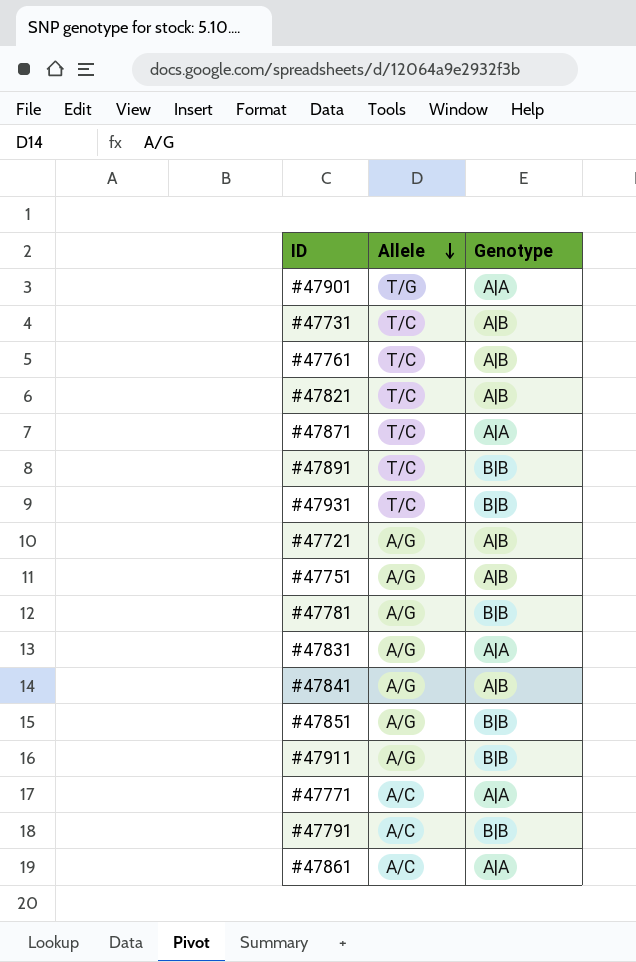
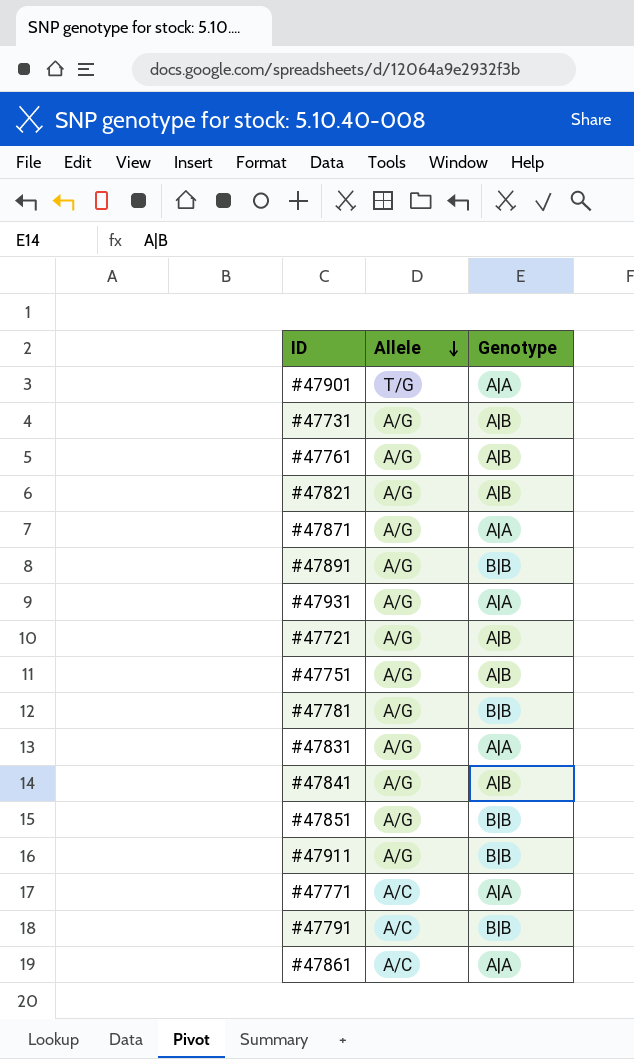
#47731 | Allele: T/C -> A/G
#47761 | Allele: T/C -> A/G
#47821 | Allele: T/C -> A/G
#47871 | Allele: T/C -> A/G
#47891 | Allele: T/C -> A/G
#47931 | Allele: T/C -> A/G
#47931 | Genotype: B|B -> A|A

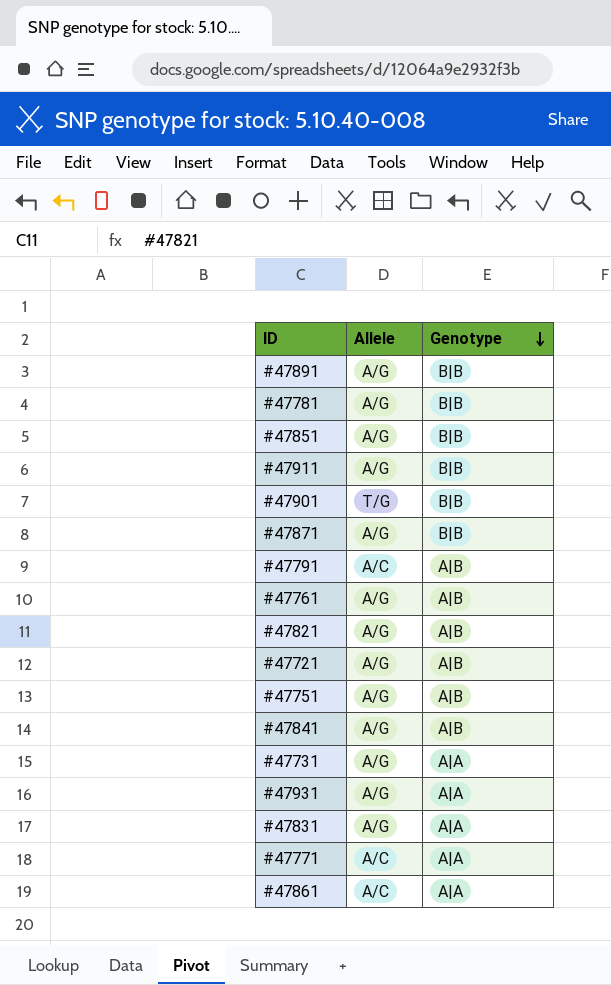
row order: Allele descending -> Genotype descending
#47901 | Genotype: A|A -> B|B
#47871 | Genotype: A|A -> B|B
#47791 | Genotype: B|B -> A|B
#47731 | Genotype: A|B -> A|A

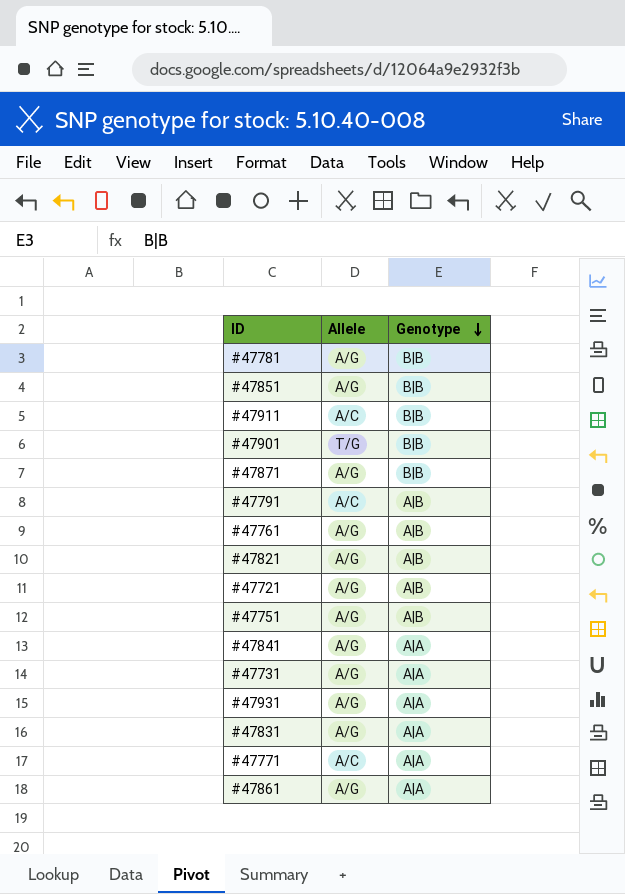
row #47891: A/G | B|B -> none
#47911 | Allele: A/G -> A/C
#47841 | Genotype: A|B -> A|A
#47861 | Allele: A/C -> A/G

